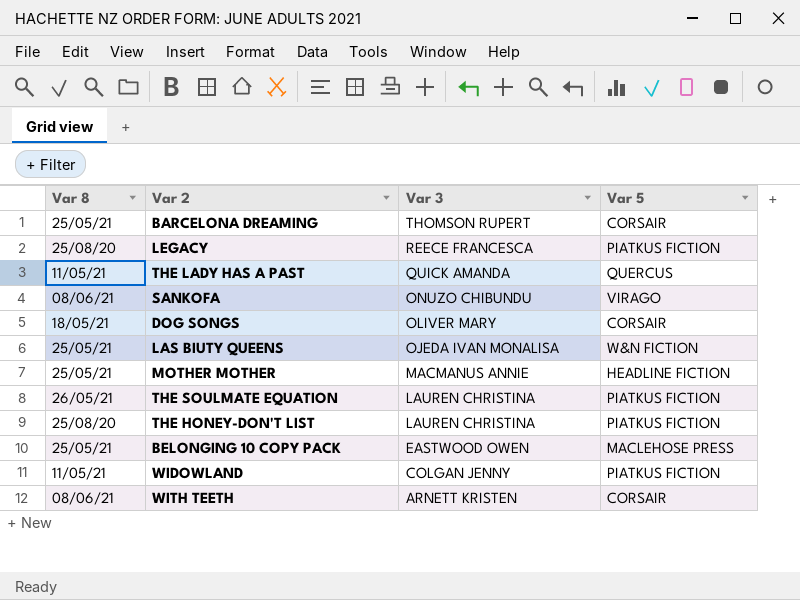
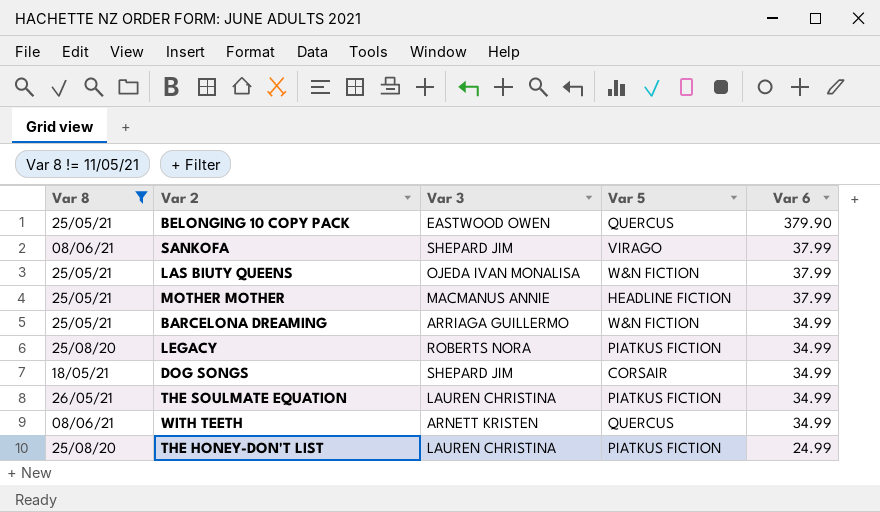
filter: none -> Var 8 != 11/05/21
row order: Var 3 descending -> Var 6 descending
column Var 6 | position: none -> 5
BELONGING 10 COPY PACK | Var 5: MACLEHOSE PRESS -> QUERCUS
SANKOFA | Var 3: ONUZO CHIBUNDU -> SHEPARD JIM
BARCELONA DREAMING | Var 3: THOMSON RUPERT -> ARRIAGA GUILLERMO
BARCELONA DREAMING | Var 5: CORSAIR -> W&N FICTION
LEGACY | Var 3: REECE FRANCESCA -> ROBERTS NORA
DOG SONGS | Var 3: OLIVER MARY -> SHEPARD JIM
WITH TEETH | Var 5: CORSAIR -> QUERCUS

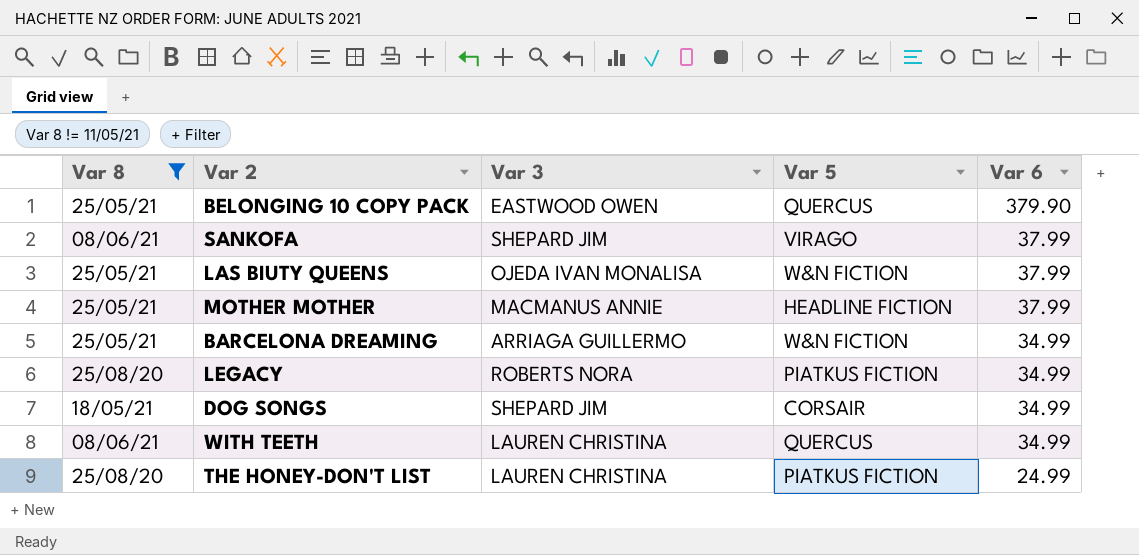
row THE SOULMATE EQUATION: 26/05/21 | LAUREN CHRISTINA | PIATKUS FICTION | 34.99 -> none
WITH TEETH | Var 3: ARNETT KRISTEN -> LAUREN CHRISTINA

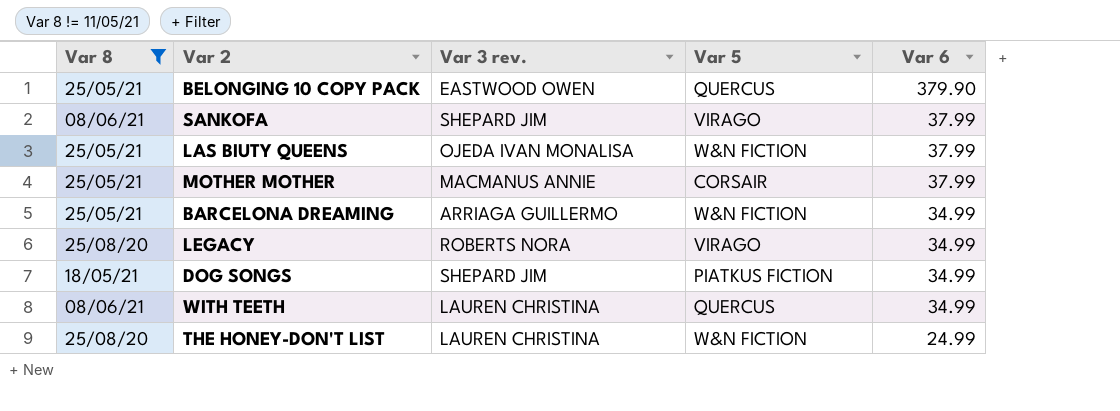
column name: Var 3 -> Var 3 rev.
MOTHER MOTHER | Var 5: HEADLINE FICTION -> CORSAIR
LEGACY | Var 5: PIATKUS FICTION -> VIRAGO
DOG SONGS | Var 5: CORSAIR -> PIATKUS FICTION
THE HONEY-DON'T LIST | Var 5: PIATKUS FICTION -> W&N FICTION

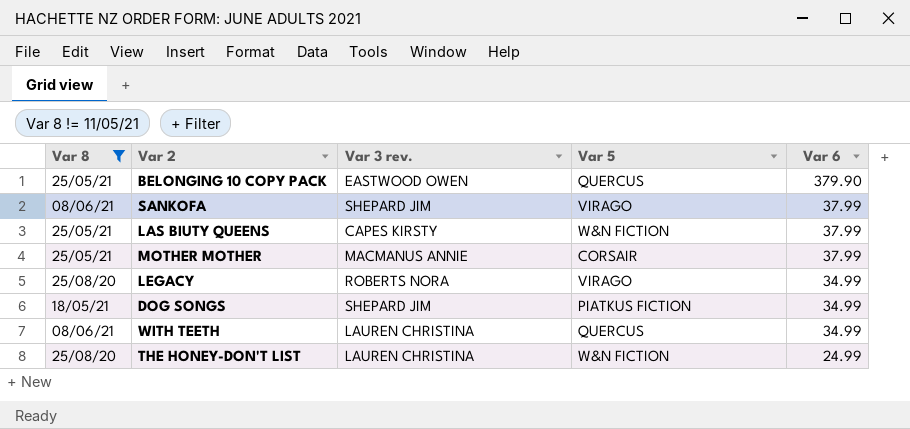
row BARCELONA DREAMING: 25/05/21 | ARRIAGA GUILLERMO | W&N FICTION | 34.99 -> none
LAS BIUTY QUEENS | Var 3 rev.: OJEDA IVAN MONALISA -> CAPES KIRSTY

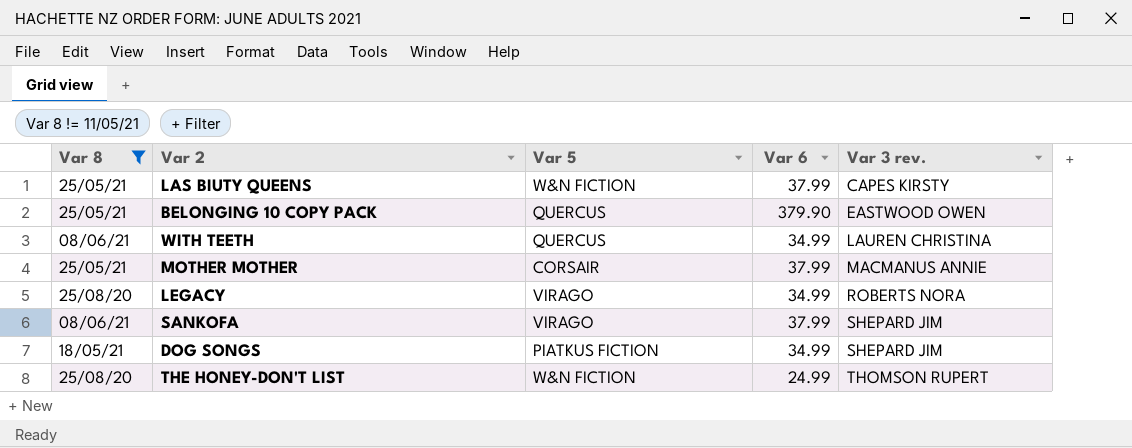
row order: Var 6 descending -> Var 3 rev. ascending
column Var 3 rev. | position: 3 -> 5
THE HONEY-DON'T LIST | Var 3 rev.: LAUREN CHRISTINA -> THOMSON RUPERT

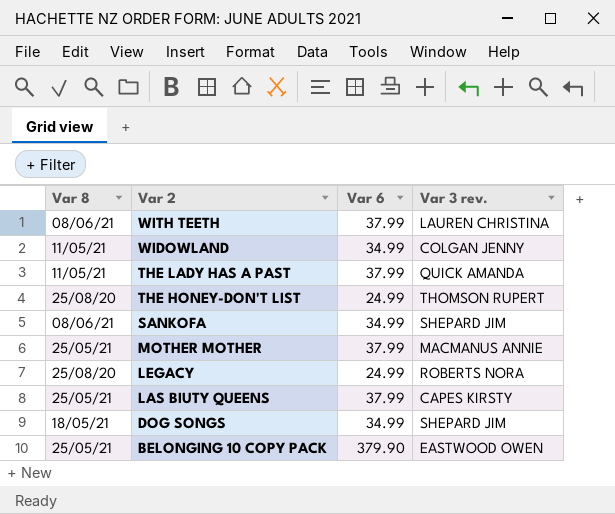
filter: Var 8 != 11/05/21 -> none
row order: Var 3 rev. ascending -> Var 2 descending
column Var 5 | position: 3 -> none
WITH TEETH | Var 6: 34.99 -> 37.99
SANKOFA | Var 6: 37.99 -> 34.99
LEGACY | Var 6: 34.99 -> 24.99

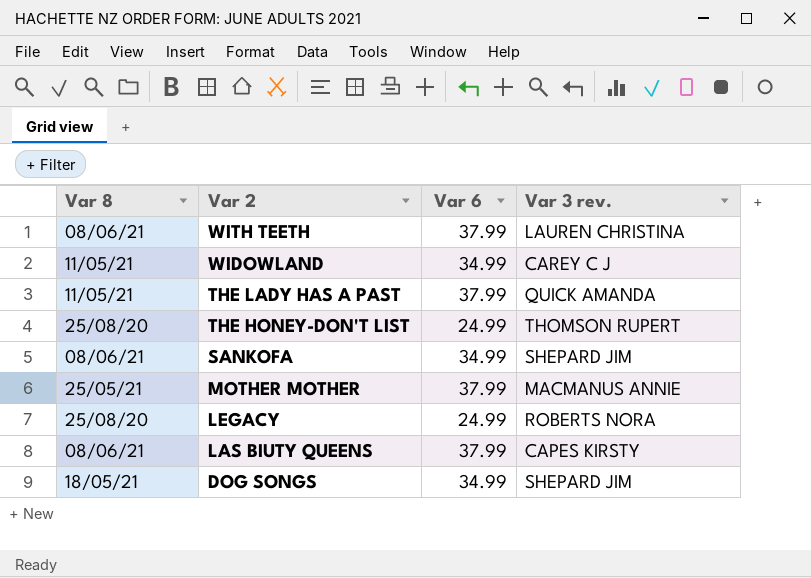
row BELONGING 10 COPY PACK: 25/05/21 | 379.90 | EASTWOOD OWEN -> none
WIDOWLAND | Var 3 rev.: COLGAN JENNY -> CAREY C J
LAS BIUTY QUEENS | Var 8: 25/05/21 -> 08/06/21

